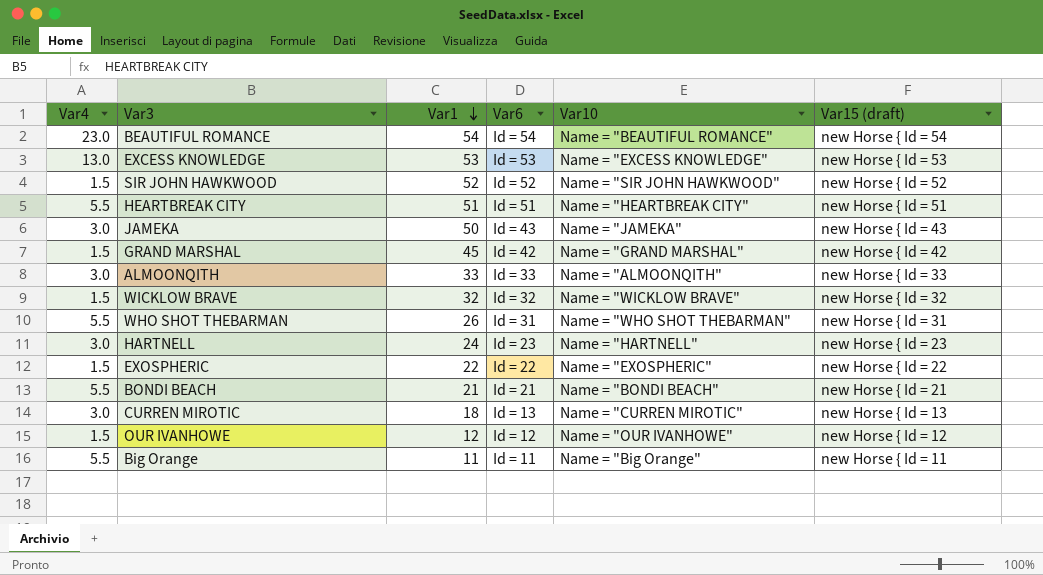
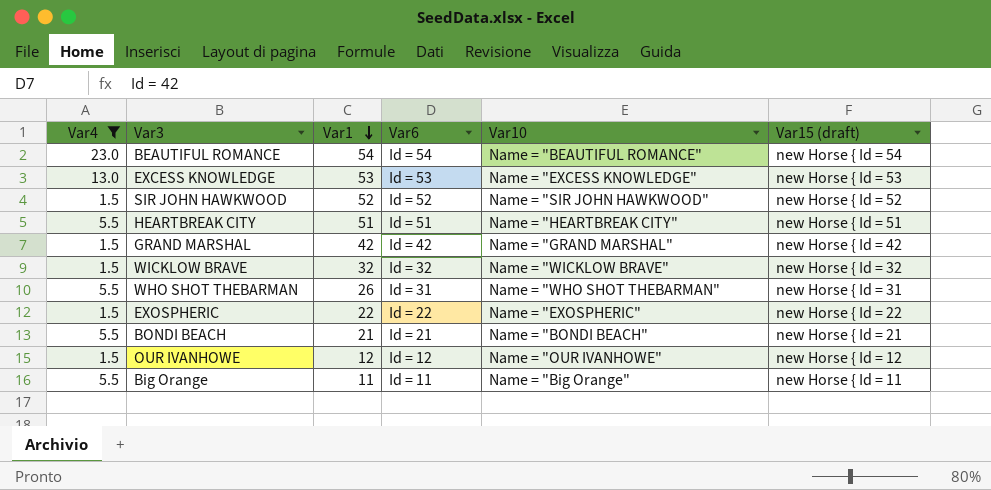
filter: none -> Var4 != 3.0
GRAND MARSHAL | Var1: 45 -> 42

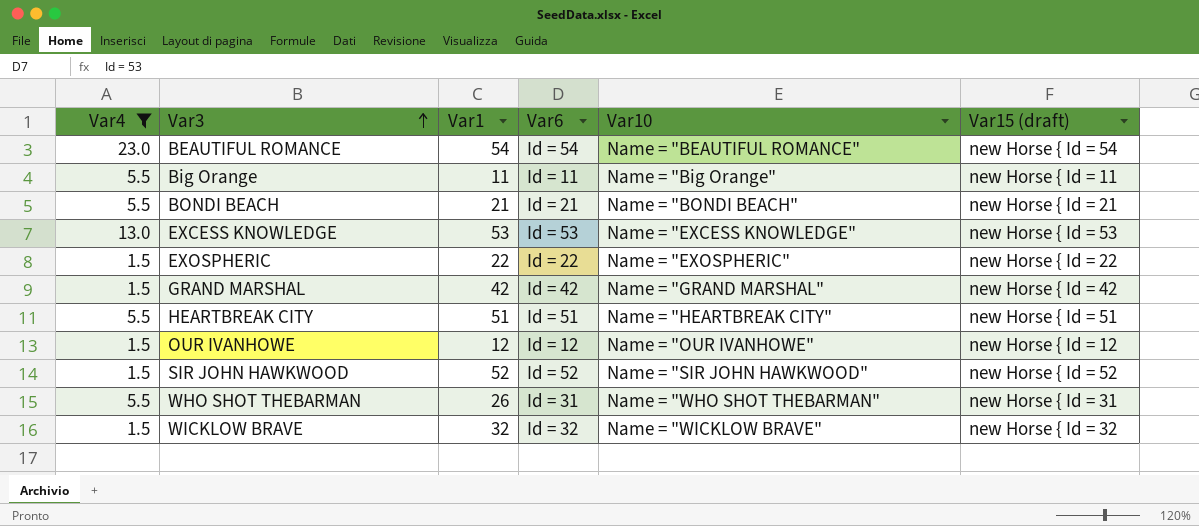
row order: Var1 descending -> Var3 ascending

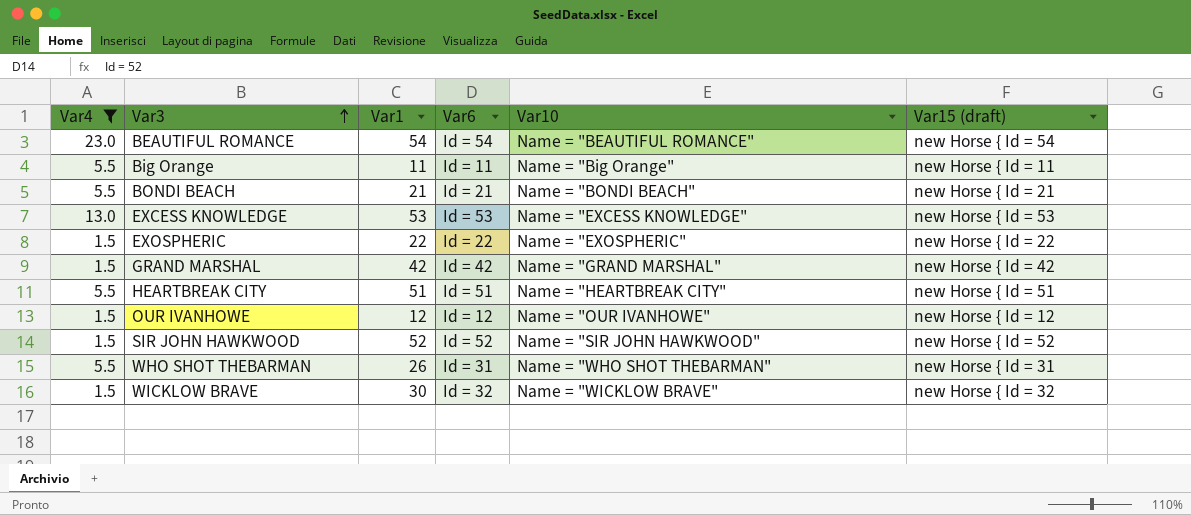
WICKLOW BRAVE | Var1: 32 -> 30

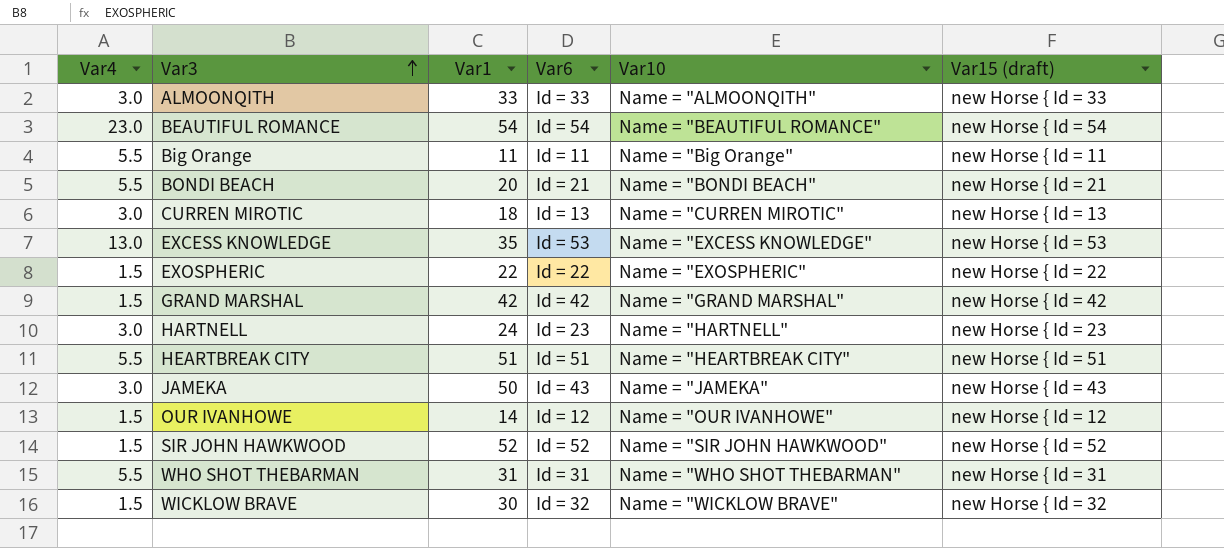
filter: Var4 != 3.0 -> none
BONDI BEACH | Var1: 21 -> 20
EXCESS KNOWLEDGE | Var1: 53 -> 35
OUR IVANHOWE | Var1: 12 -> 14
WHO SHOT THEBARMAN | Var1: 26 -> 31

